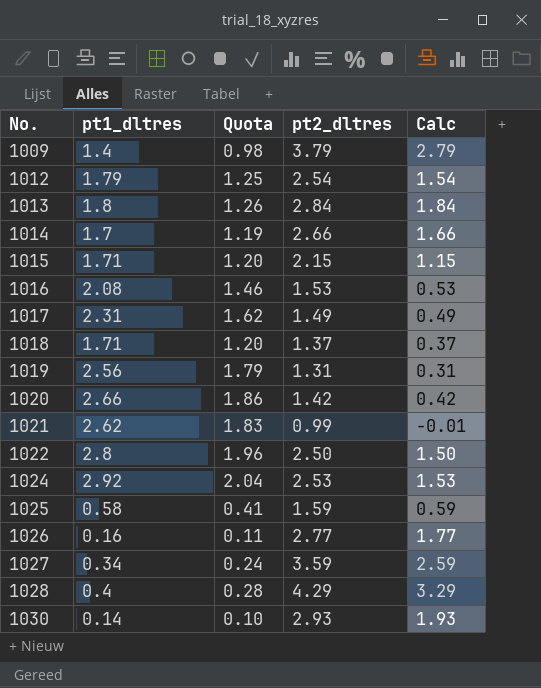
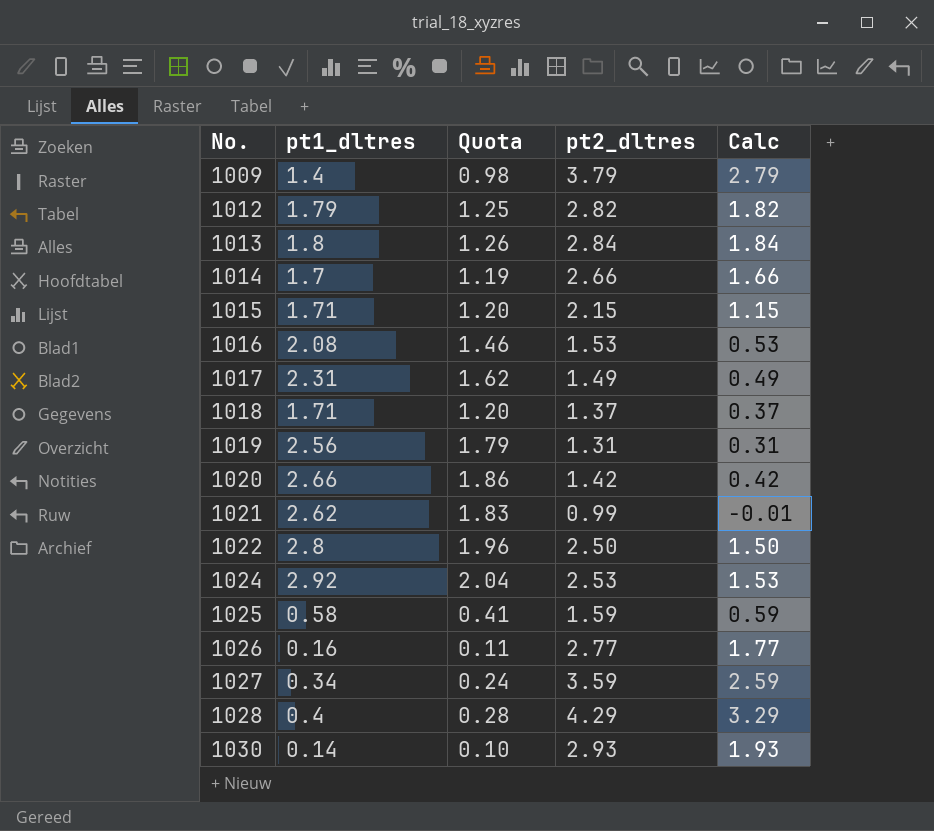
1012 | pt2_dltres: 2.54 -> 2.82
1012 | Calc: 1.54 -> 1.82

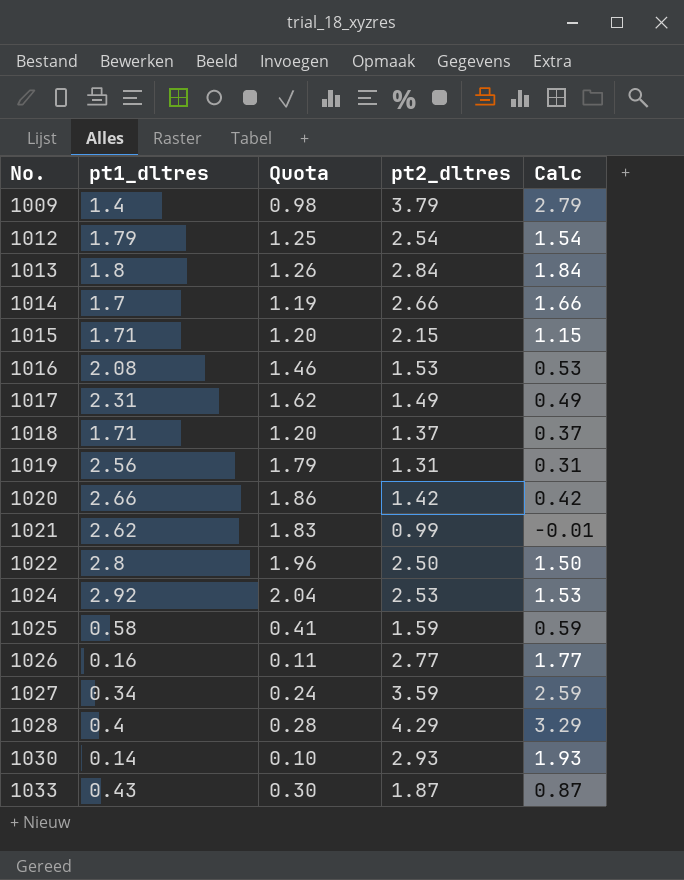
1012 | pt2_dltres: 2.82 -> 2.54
1012 | Calc: 1.82 -> 1.54
row 1033: none -> 0.43 | 0.30 | 1.87 | 0.87

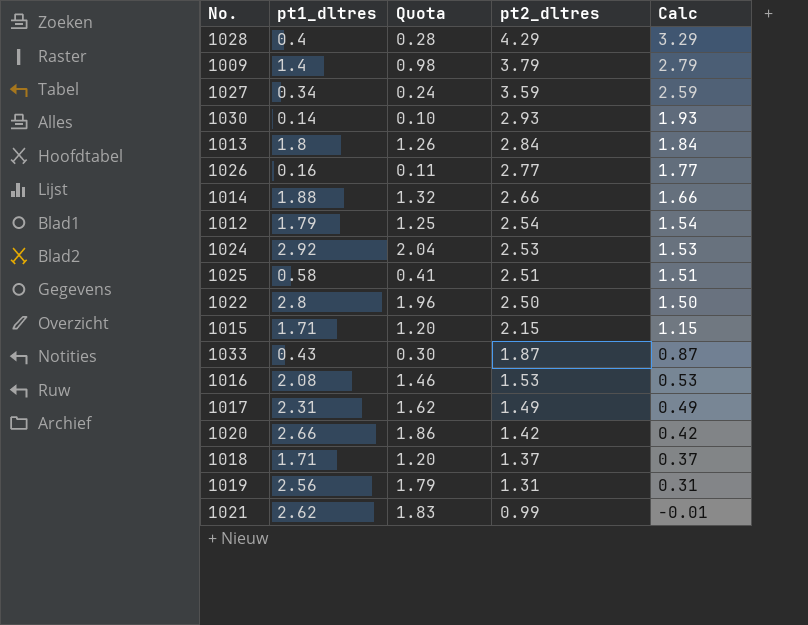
row order: No. ascending -> pt2_dltres descending
1014 | pt1_dltres: 1.7 -> 1.88
1014 | Quota: 1.19 -> 1.32
1025 | pt2_dltres: 1.59 -> 2.51
1025 | Calc: 0.59 -> 1.51

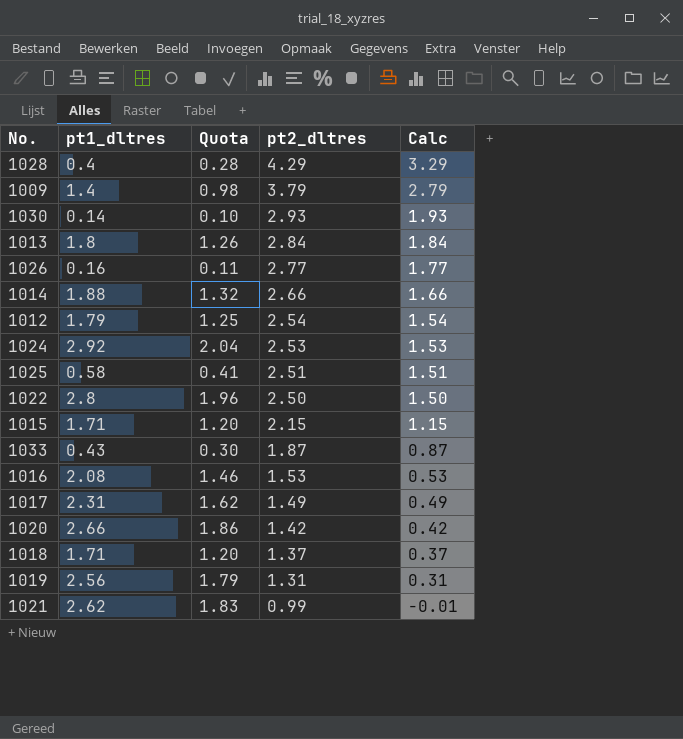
row 1027: 0.34 | 0.24 | 3.59 | 2.59 -> none

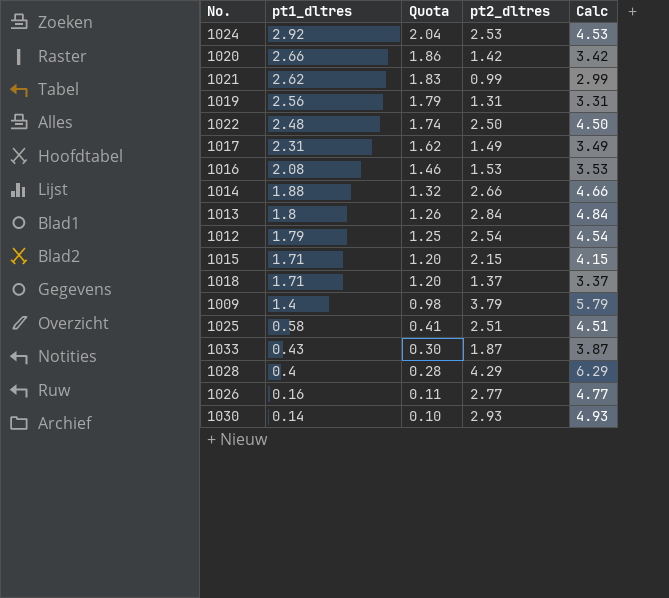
row order: pt2_dltres descending -> pt1_dltres descending
column Calc | formula: [pt2_dltres] - 1 -> [pt2_dltres] + 2
1022 | pt1_dltres: 2.8 -> 2.48
1022 | Quota: 1.96 -> 1.74

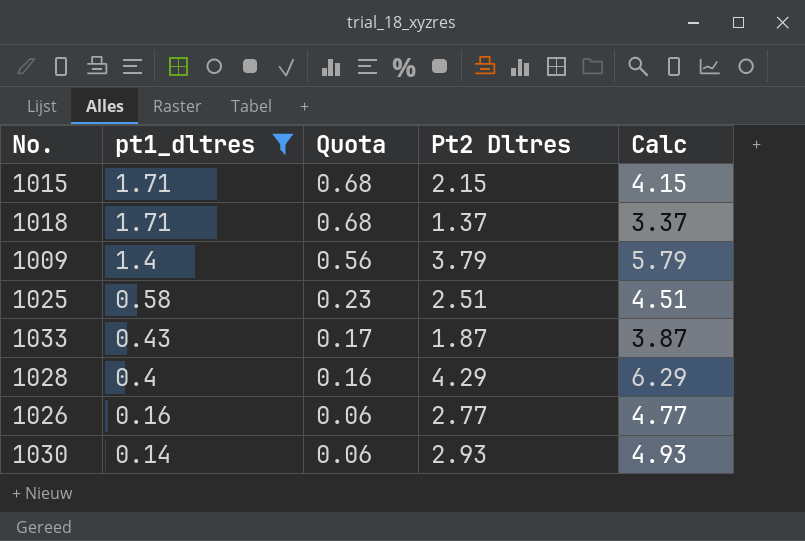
filter: none -> pt1_dltres <= 1.71
column Quota | formula: [pt1_dltres] * 0.7 -> [pt1_dltres] * 0.4
column name: pt2_dltres -> Pt2 Dltres

